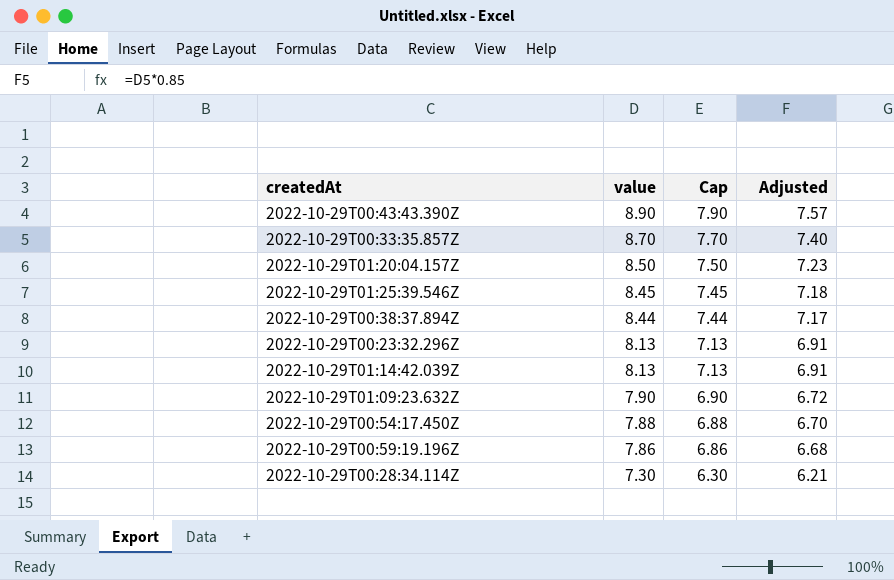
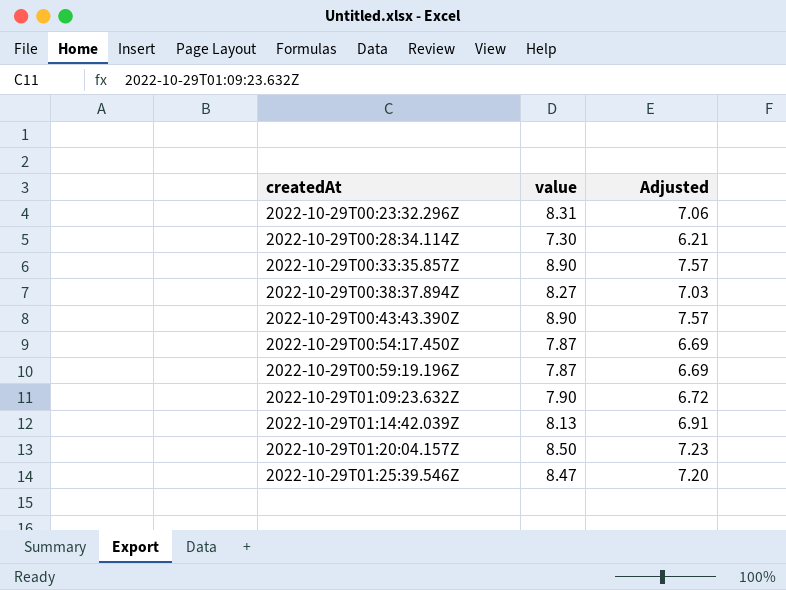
row order: value descending -> createdAt ascending
column Cap | formula: [value] - 1 -> none
2022-10-29T00:23:32.296Z | value: 8.13 -> 8.31
2022-10-29T00:23:32.296Z | Adjusted: 6.91 -> 7.06
2022-10-29T00:33:35.857Z | value: 8.70 -> 8.90
2022-10-29T00:33:35.857Z | Adjusted: 7.40 -> 7.57
2022-10-29T00:38:37.894Z | value: 8.44 -> 8.27
2022-10-29T00:38:37.894Z | Adjusted: 7.17 -> 7.03
2022-10-29T00:54:17.450Z | value: 7.88 -> 7.87
2022-10-29T00:54:17.450Z | Adjusted: 6.70 -> 6.69
2022-10-29T00:59:19.196Z | value: 7.86 -> 7.87
2022-10-29T00:59:19.196Z | Adjusted: 6.68 -> 6.69
2022-10-29T01:25:39.546Z | value: 8.45 -> 8.47
2022-10-29T01:25:39.546Z | Adjusted: 7.18 -> 7.20

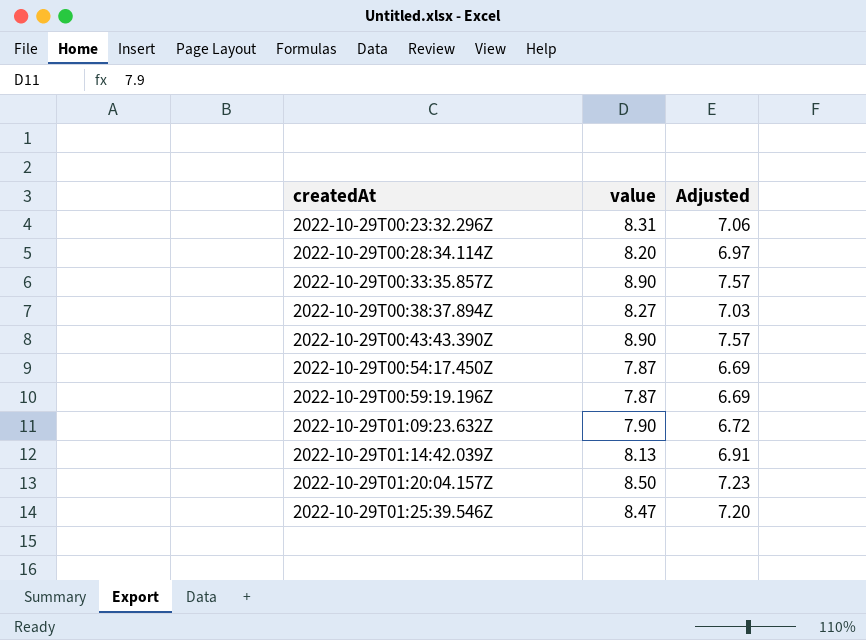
2022-10-29T00:28:34.114Z | value: 7.30 -> 8.20
2022-10-29T00:28:34.114Z | Adjusted: 6.21 -> 6.97

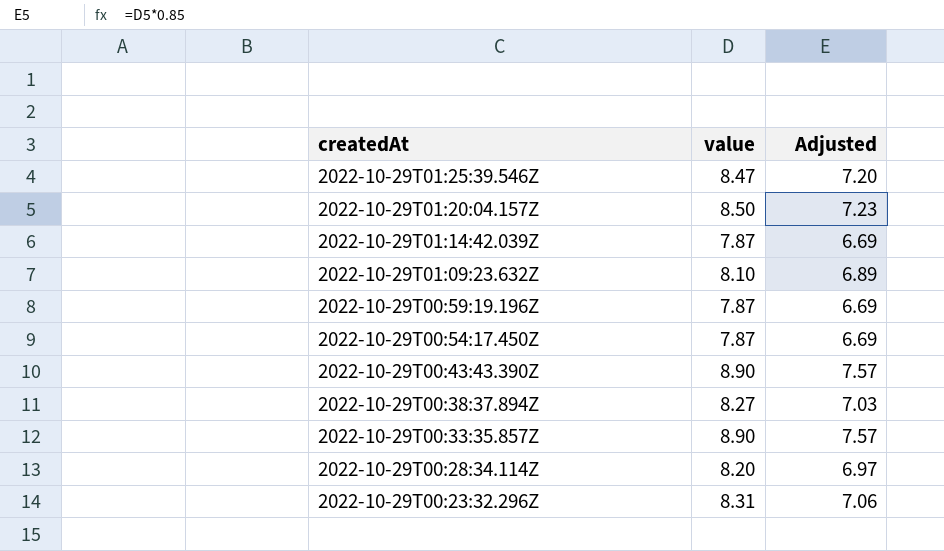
row order: createdAt ascending -> createdAt descending
2022-10-29T01:14:42.039Z | value: 8.13 -> 7.87
2022-10-29T01:14:42.039Z | Adjusted: 6.91 -> 6.69
2022-10-29T01:09:23.632Z | value: 7.90 -> 8.10
2022-10-29T01:09:23.632Z | Adjusted: 6.72 -> 6.89

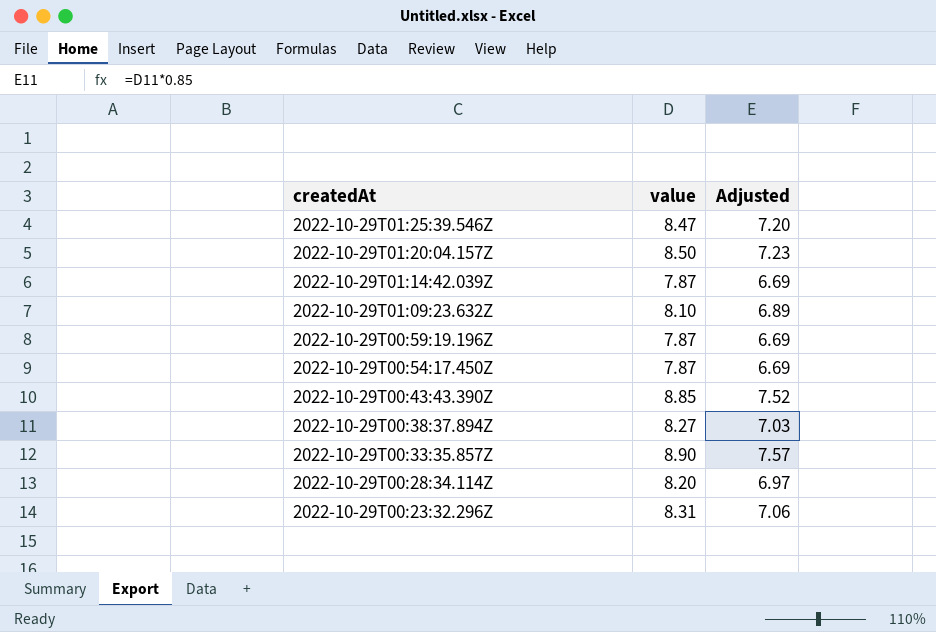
2022-10-29T00:43:43.390Z | value: 8.90 -> 8.85
2022-10-29T00:43:43.390Z | Adjusted: 7.57 -> 7.52

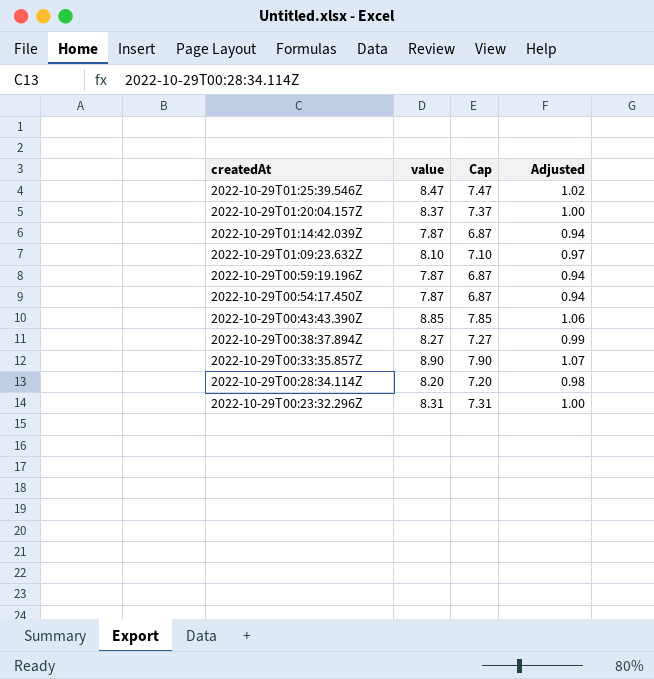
column Cap | formula: none -> [value] - 1
column Adjusted | formula: [value] * 0.85 -> [value] * 0.12
2022-10-29T01:20:04.157Z | value: 8.50 -> 8.37

